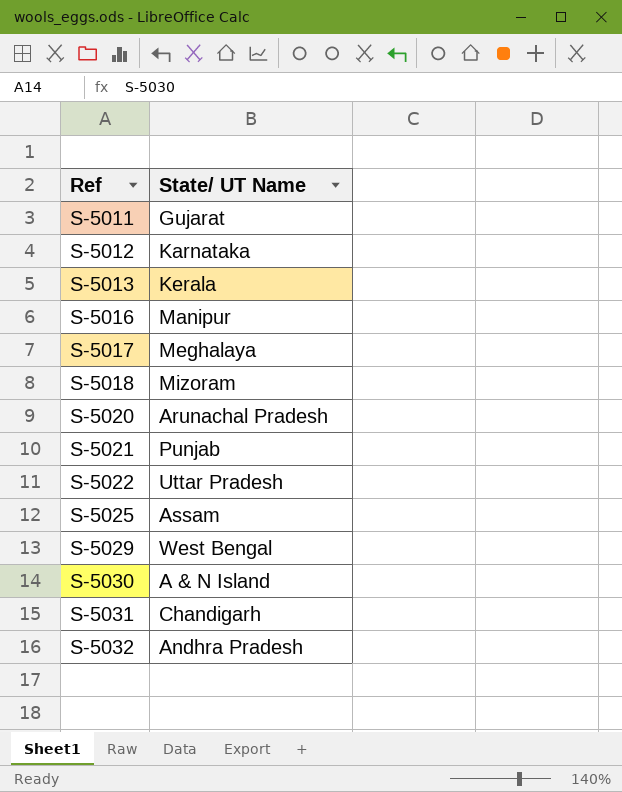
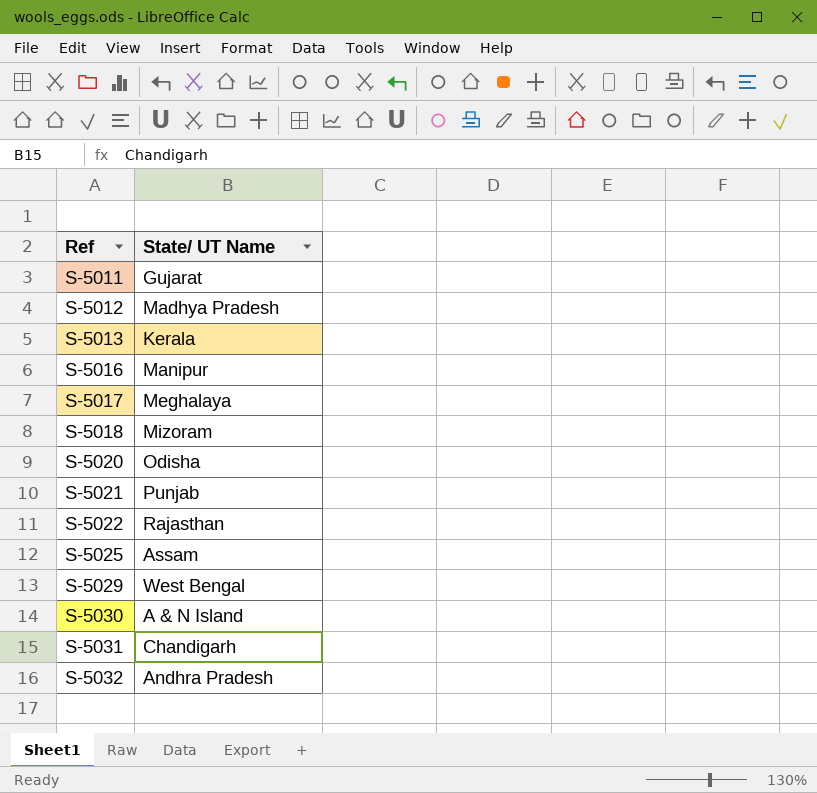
S-5012 | State/ UT Name: Karnataka -> Madhya Pradesh
S-5020 | State/ UT Name: Arunachal Pradesh -> Odisha
S-5022 | State/ UT Name: Uttar Pradesh -> Rajasthan

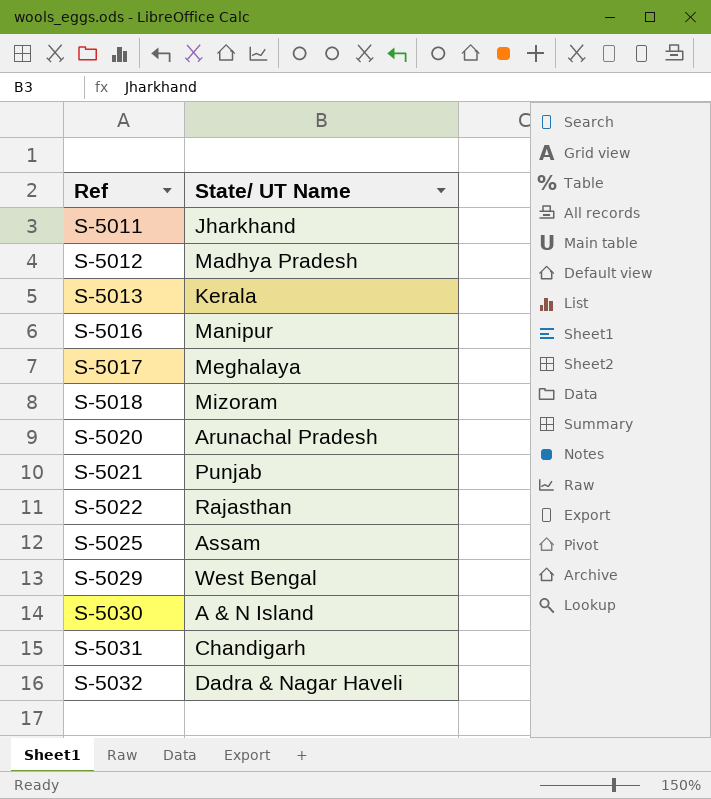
S-5011 | State/ UT Name: Gujarat -> Jharkhand
S-5020 | State/ UT Name: Odisha -> Arunachal Pradesh
S-5032 | State/ UT Name: Andhra Pradesh -> Dadra & Nagar Haveli

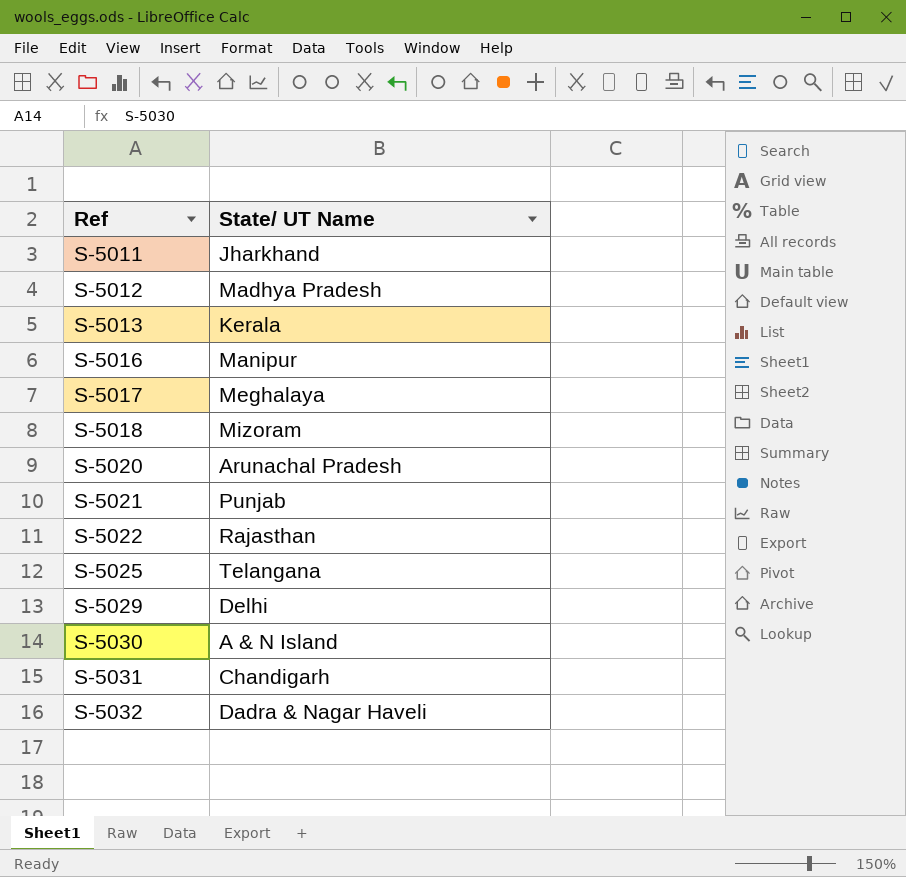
S-5025 | State/ UT Name: Assam -> Telangana
S-5029 | State/ UT Name: West Bengal -> Delhi

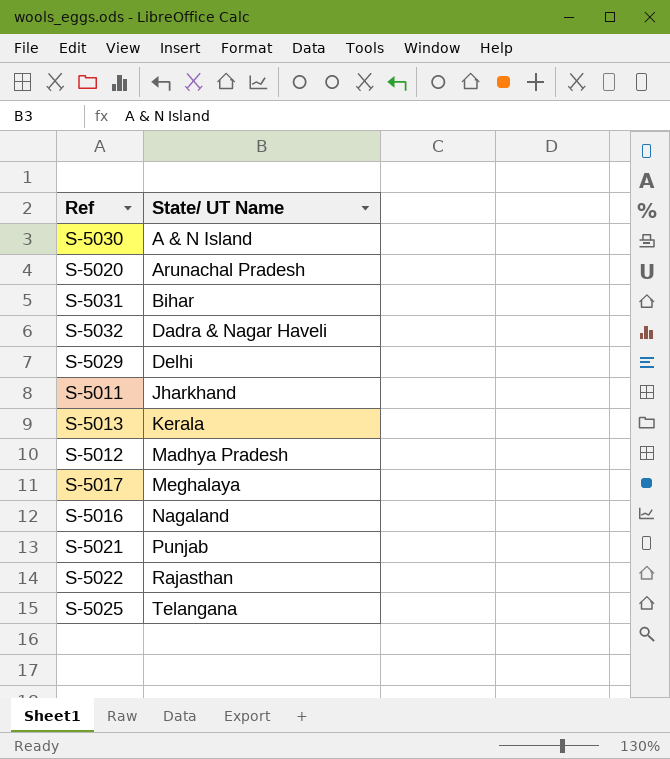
row order: Ref ascending -> State/ UT Name ascending
row S-5018: Mizoram -> none
S-5031 | State/ UT Name: Chandigarh -> Bihar
S-5016 | State/ UT Name: Manipur -> Nagaland

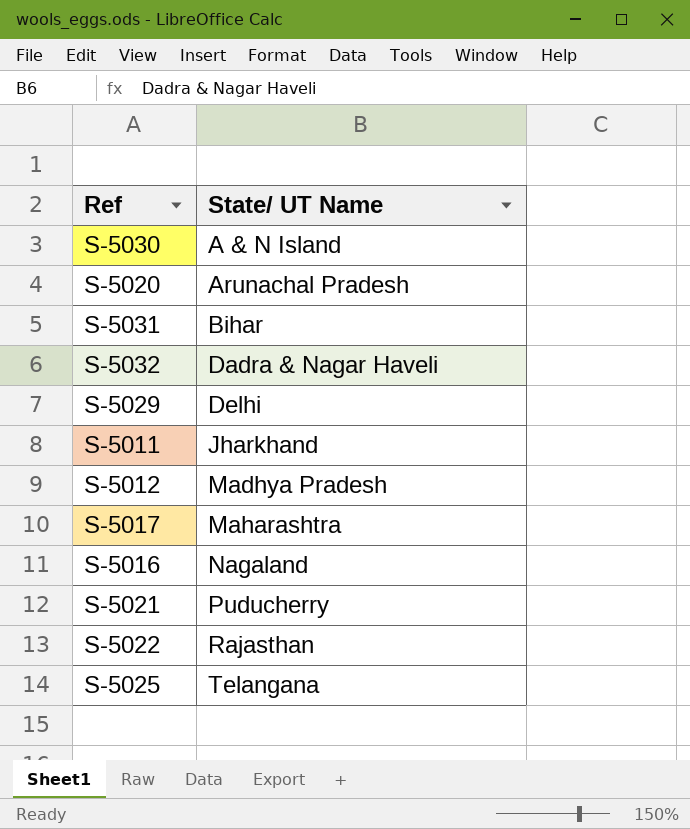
row S-5013: Kerala -> none
S-5017 | State/ UT Name: Meghalaya -> Maharashtra
S-5021 | State/ UT Name: Punjab -> Puducherry

